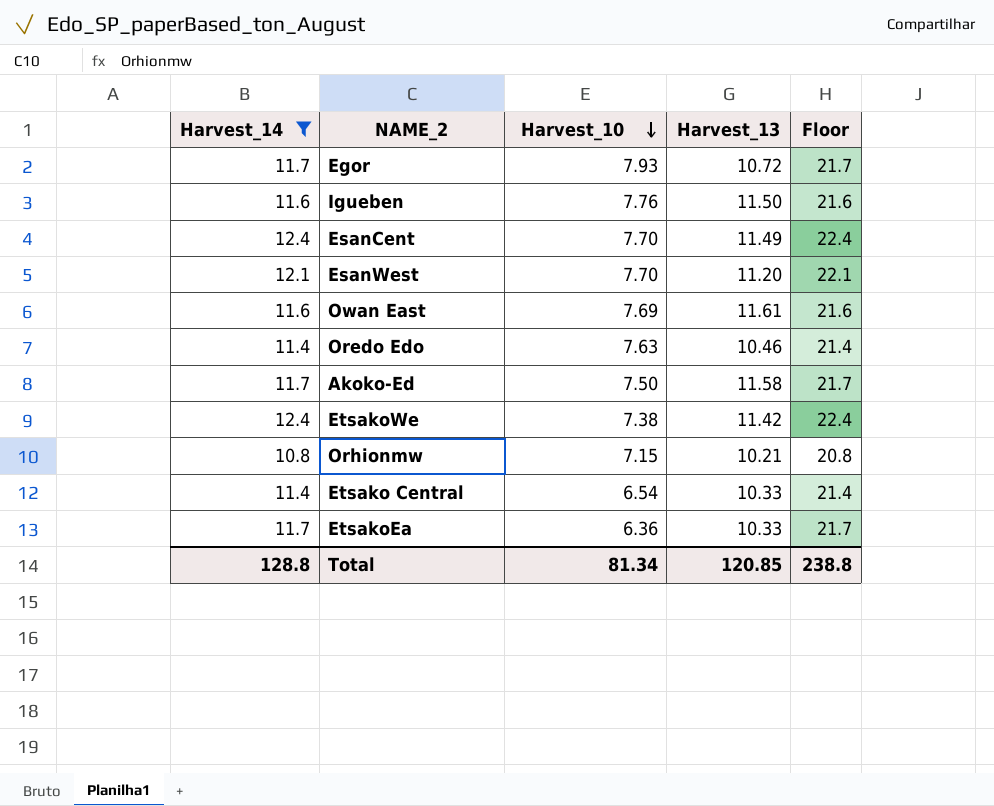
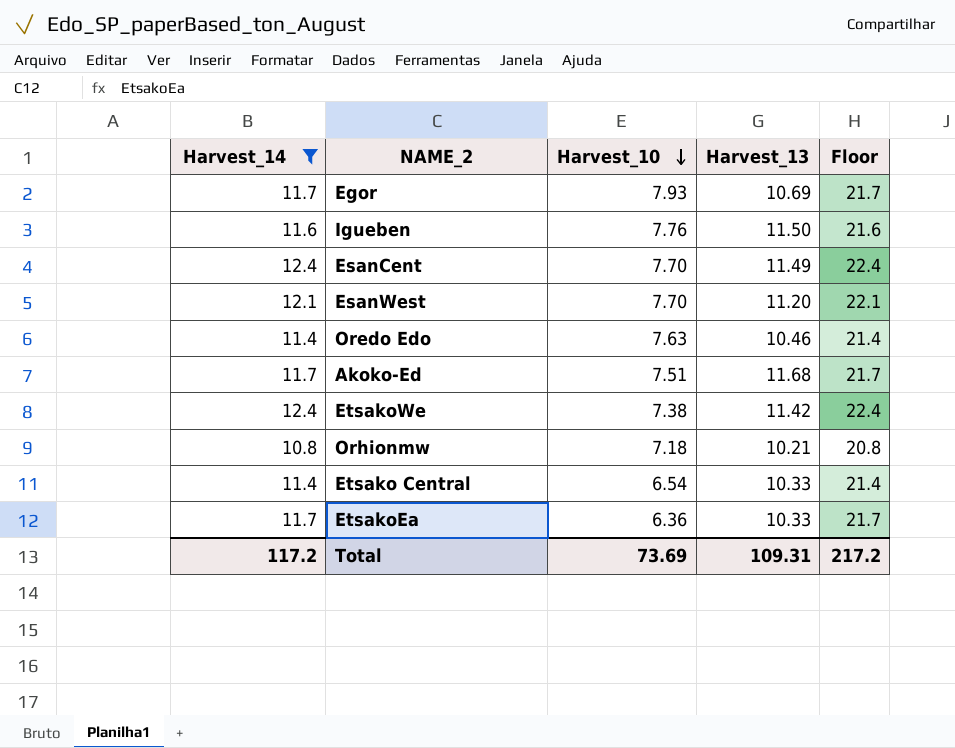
row Owan East: 11.6 | 7.69 | 11.61 | 21.6 -> none
Egor | Harvest_13: 10.72 -> 10.69
Akoko-Ed | Harvest_10: 7.50 -> 7.51
Akoko-Ed | Harvest_13: 11.58 -> 11.68
Orhionmw | Harvest_10: 7.15 -> 7.18
Total | Harvest_14: 128.8 -> 117.2
Total | Harvest_10: 81.34 -> 73.69
Total | Harvest_13: 120.85 -> 109.31
Total | Floor: 238.8 -> 217.2

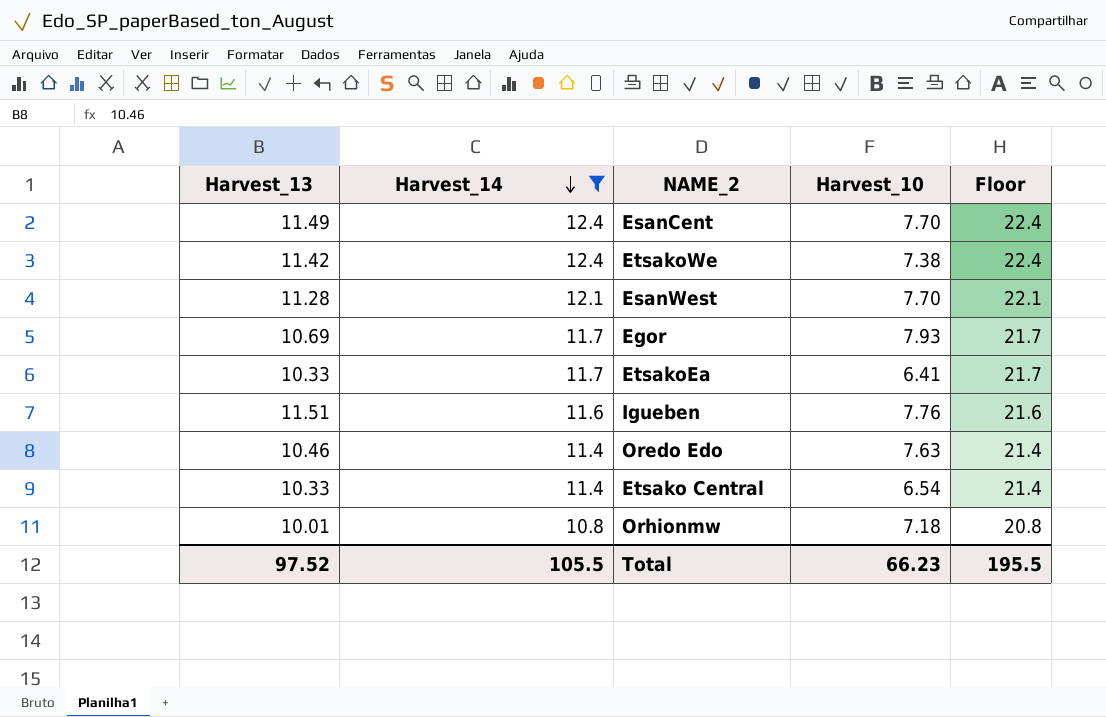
row order: Harvest_10 descending -> Harvest_14 descending
column Harvest_13 | position: 4 -> 1
row Akoko-Ed: 11.7 | 7.51 | 11.68 | 21.7 -> none
EsanWest | Harvest_13: 11.20 -> 11.28
EtsakoEa | Harvest_10: 6.36 -> 6.41
Igueben | Harvest_13: 11.50 -> 11.51
Orhionmw | Harvest_13: 10.21 -> 10.01
Total | Harvest_13: 109.31 -> 97.52
Total | Harvest_14: 117.2 -> 105.5
Total | Harvest_10: 73.69 -> 66.23
Total | Floor: 217.2 -> 195.5

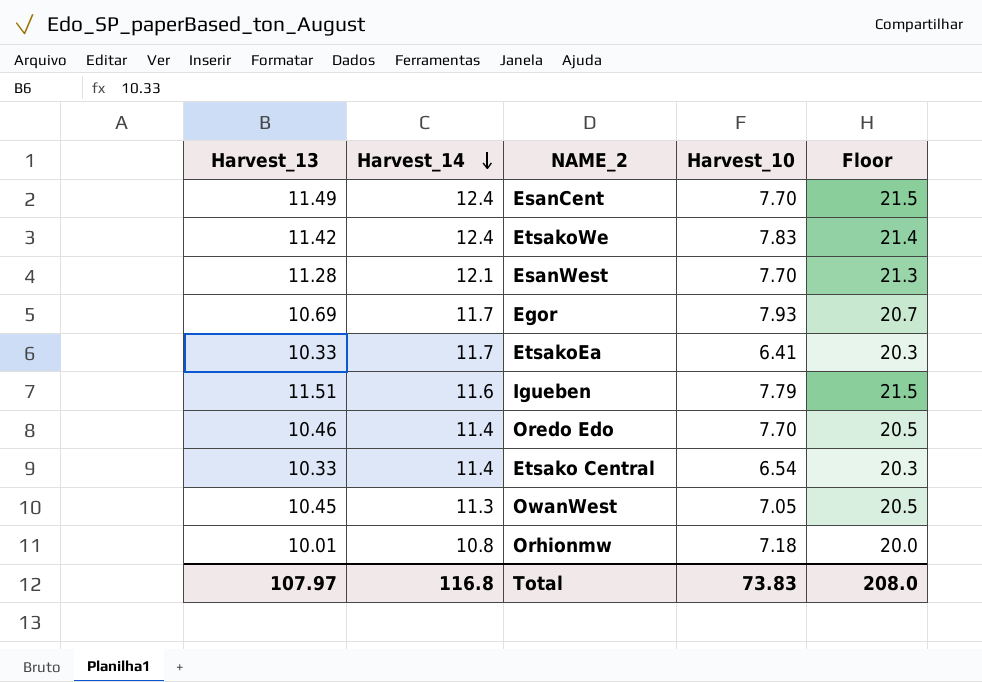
filter: Harvest_14 != 11.3 -> none
column Floor | formula: [Harvest_14] + 10 -> [Harvest_13] + 10
EtsakoWe | Harvest_10: 7.38 -> 7.83
Igueben | Harvest_10: 7.76 -> 7.79
Oredo Edo | Harvest_10: 7.63 -> 7.70
Total | Harvest_13: 97.52 -> 107.97
Total | Harvest_14: 105.5 -> 116.8
Total | Harvest_10: 66.23 -> 73.83
Total | Floor: 195.5 -> 208.0

